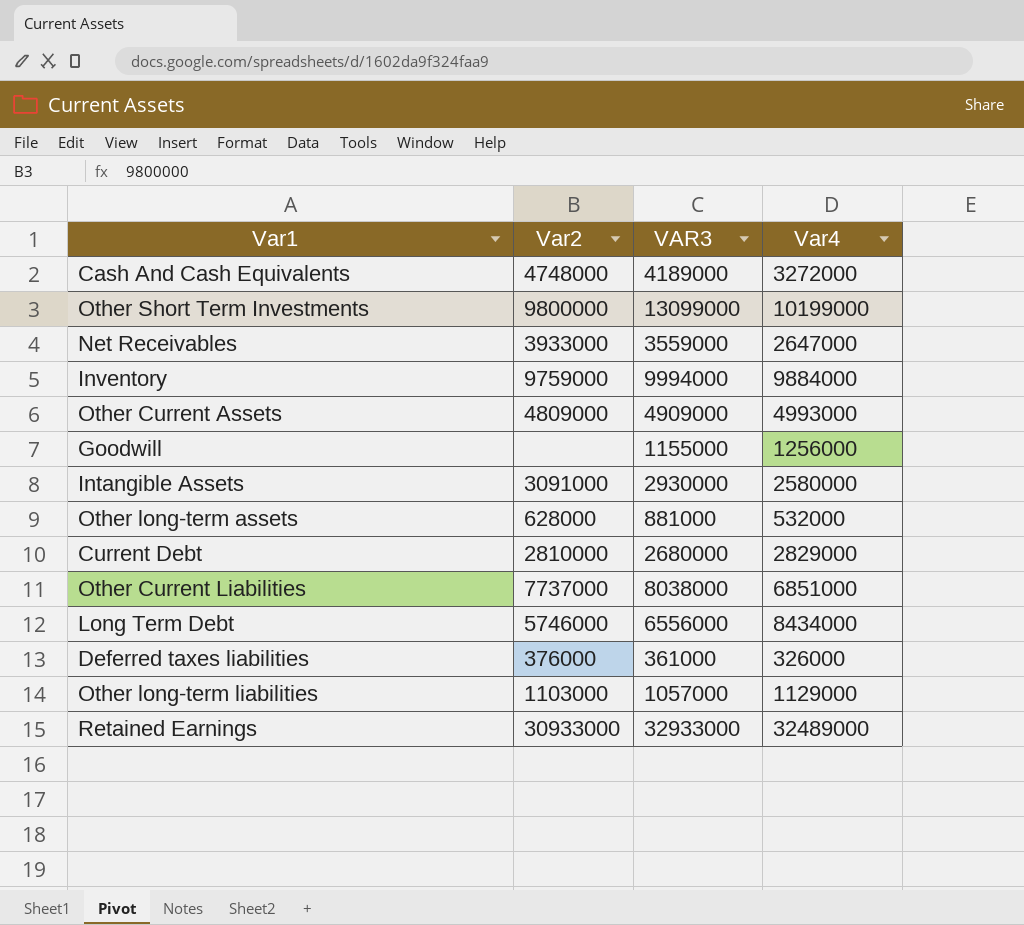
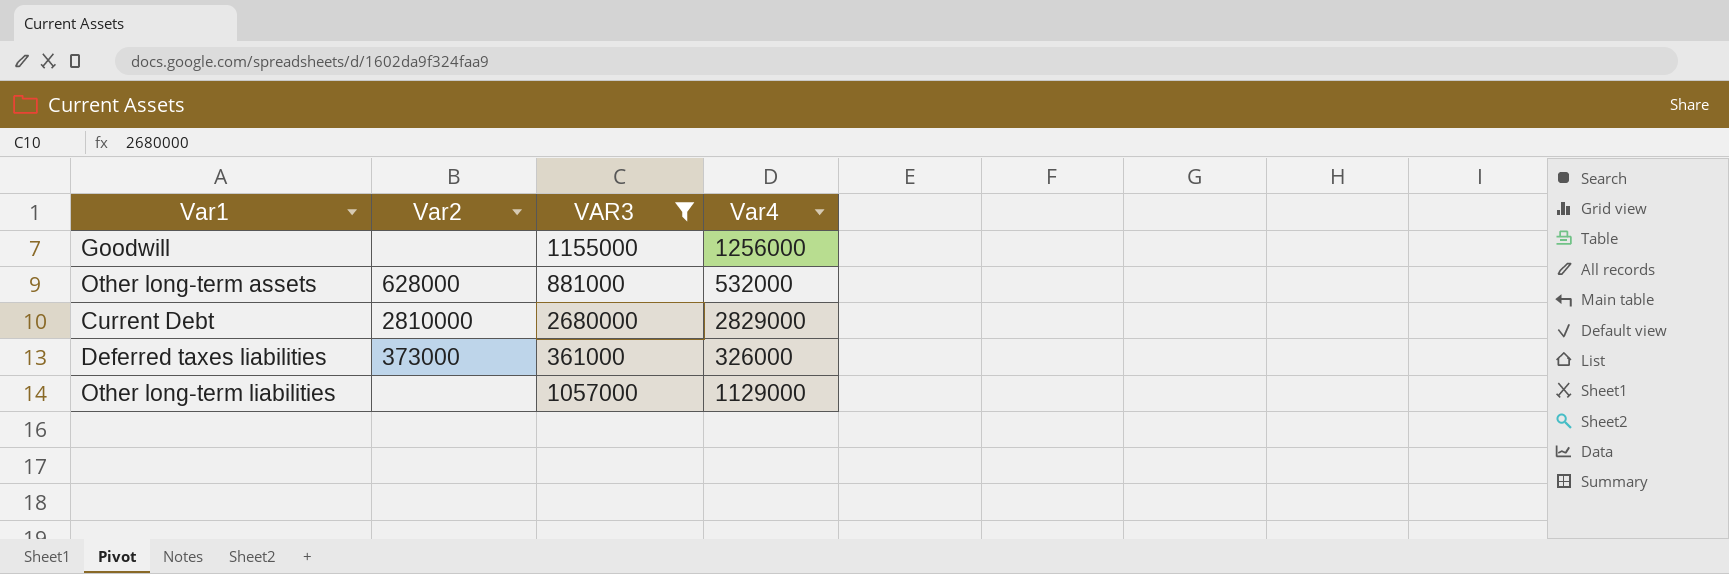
filter: none -> VAR3 <= 2680000
Deferred taxes liabilities | Var2: 376000 -> 373000
Other long-term liabilities | Var2: 1103000 -> none

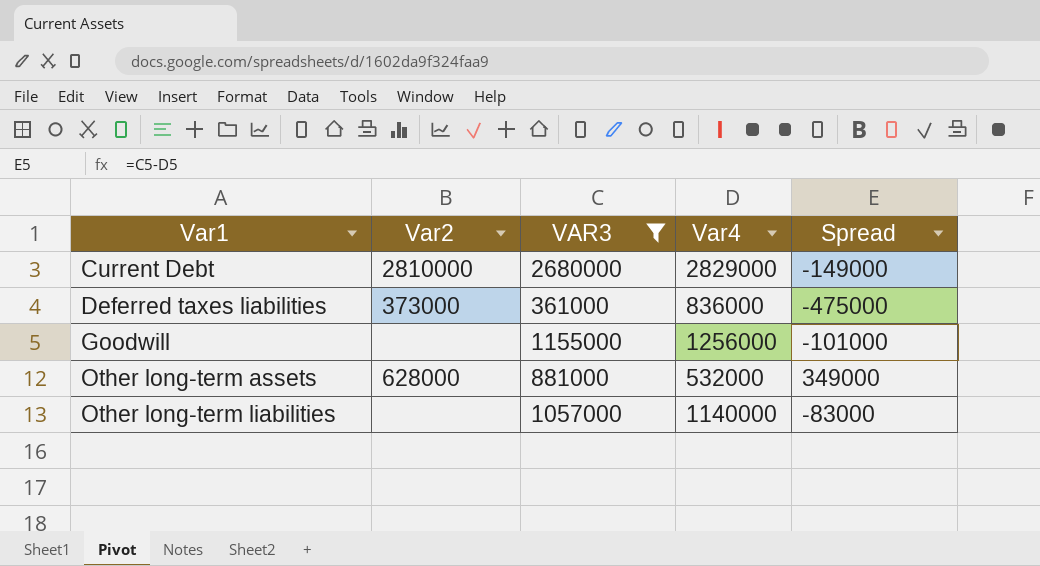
row order: none -> Var1 ascending
column Spread | formula: none -> [VAR3] - [Var4]
Deferred taxes liabilities | Var4: 326000 -> 836000
Other long-term liabilities | Var4: 1129000 -> 1140000

